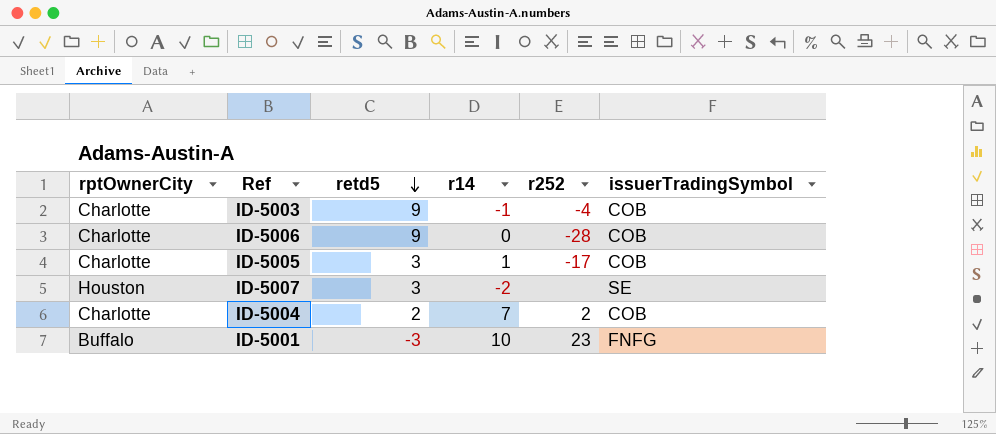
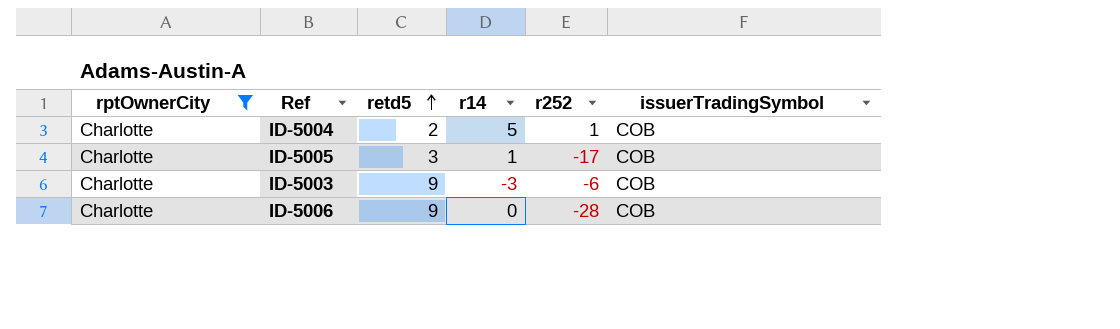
filter: none -> rptOwnerCity = Charlotte
row order: retd5 descending -> retd5 ascending
ID-5004 | r14: 7 -> 5
ID-5004 | r252: 2 -> 1
ID-5003 | r14: -1 -> -3
ID-5003 | r252: -4 -> -6

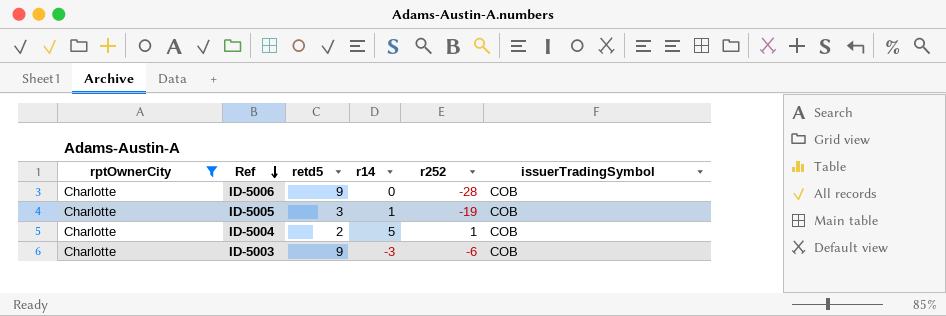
row order: retd5 ascending -> Ref descending
ID-5005 | r252: -17 -> -19

